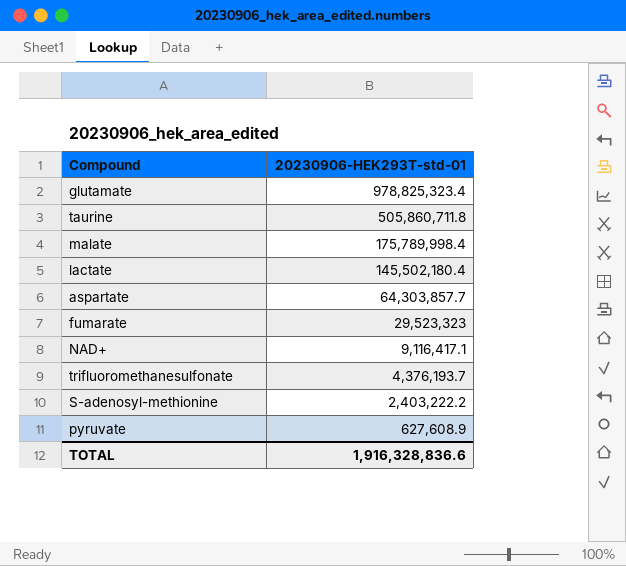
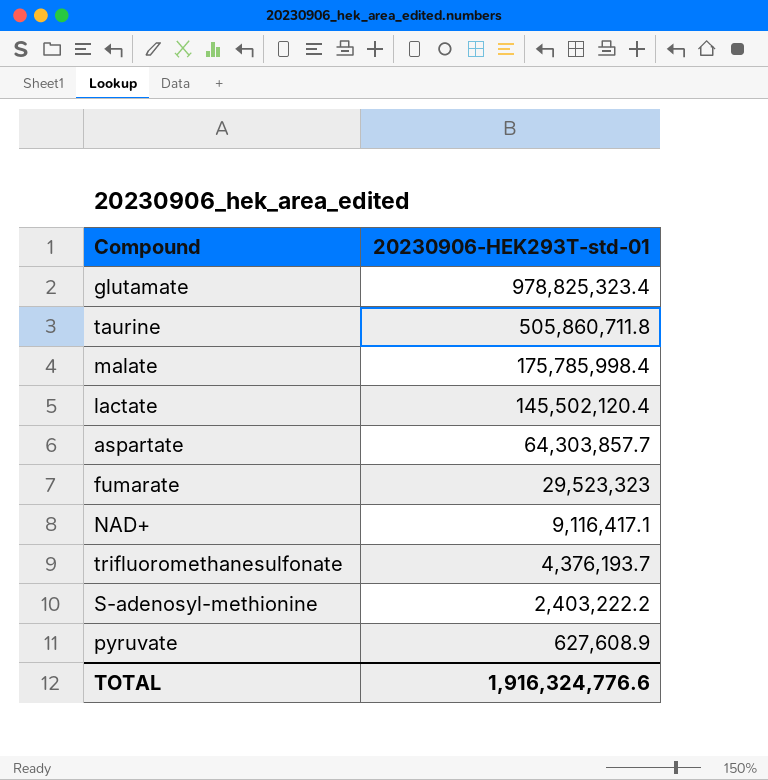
malate | 20230906-HEK293T-std-01: 175,789,998.4 -> 175,785,998.4
lactate | 20230906-HEK293T-std-01: 145,502,180.4 -> 145,502,120.4
TOTAL | 20230906-HEK293T-std-01: 1,916,328,836.6 -> 1,916,324,776.6

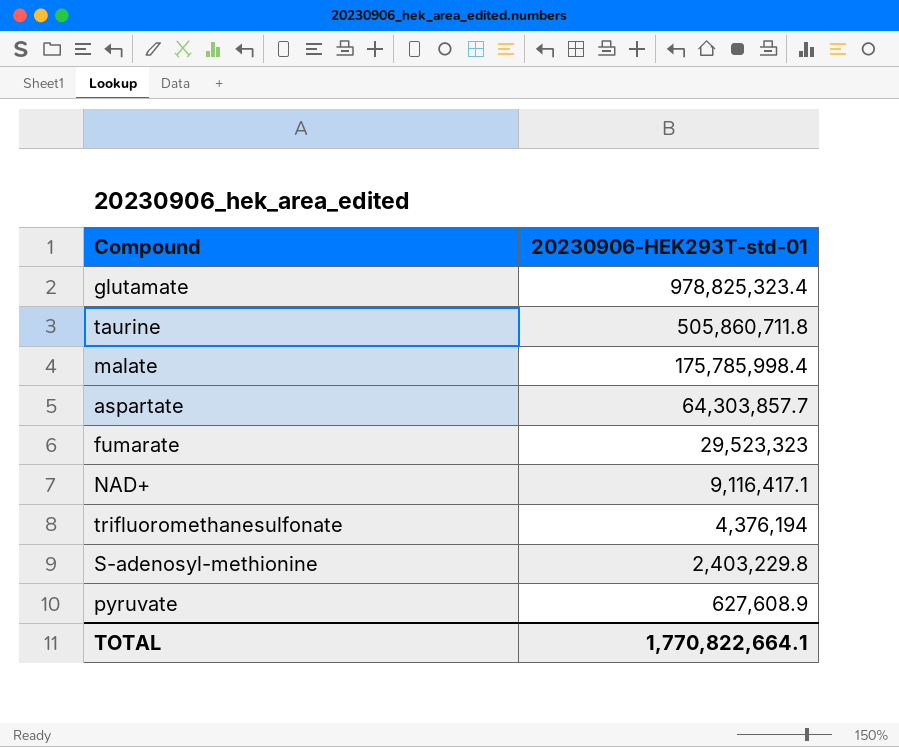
row lactate: 145,502,120.4 -> none
trifluoromethanesulfonate | 20230906-HEK293T-std-01: 4,376,193.7 -> 4,376,194
S-adenosyl-methionine | 20230906-HEK293T-std-01: 2,403,222.2 -> 2,403,229.8
TOTAL | 20230906-HEK293T-std-01: 1,916,324,776.6 -> 1,770,822,664.1

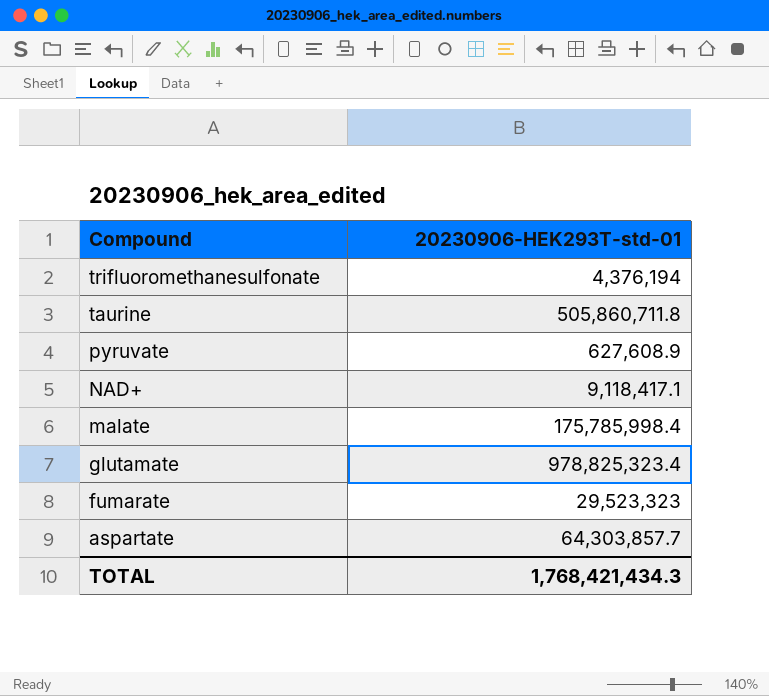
row order: 20230906-HEK293T-std-01 descending -> Compound descending
row S-adenosyl-methionine: 2,403,229.8 -> none
NAD+ | 20230906-HEK293T-std-01: 9,116,417.1 -> 9,118,417.1
TOTAL | 20230906-HEK293T-std-01: 1,770,822,664.1 -> 1,768,421,434.3

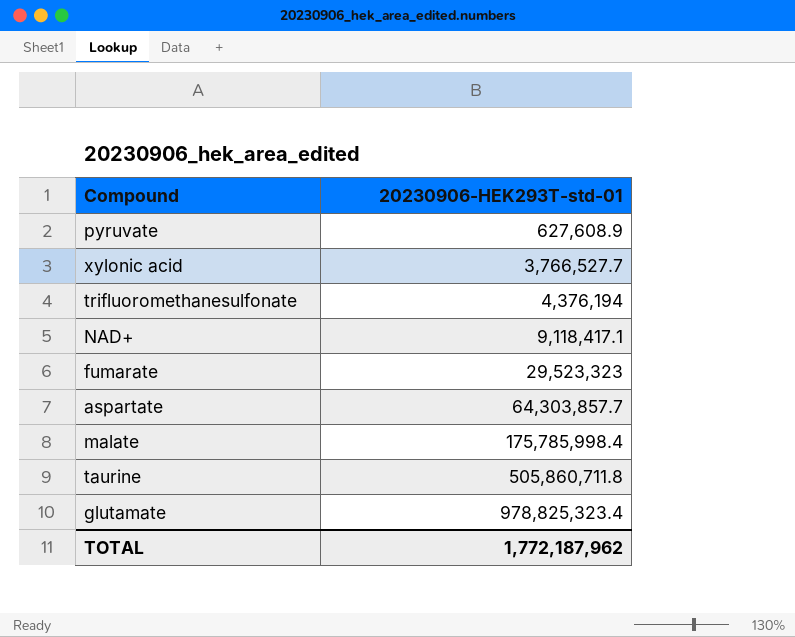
row order: Compound descending -> 20230906-HEK293T-std-01 ascending
row xylonic acid: none -> 3,766,527.7
TOTAL | 20230906-HEK293T-std-01: 1,768,421,434.3 -> 1,772,187,962

